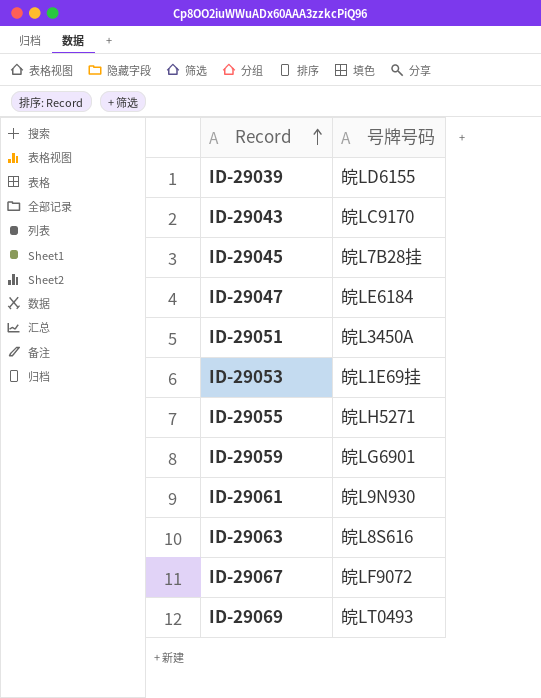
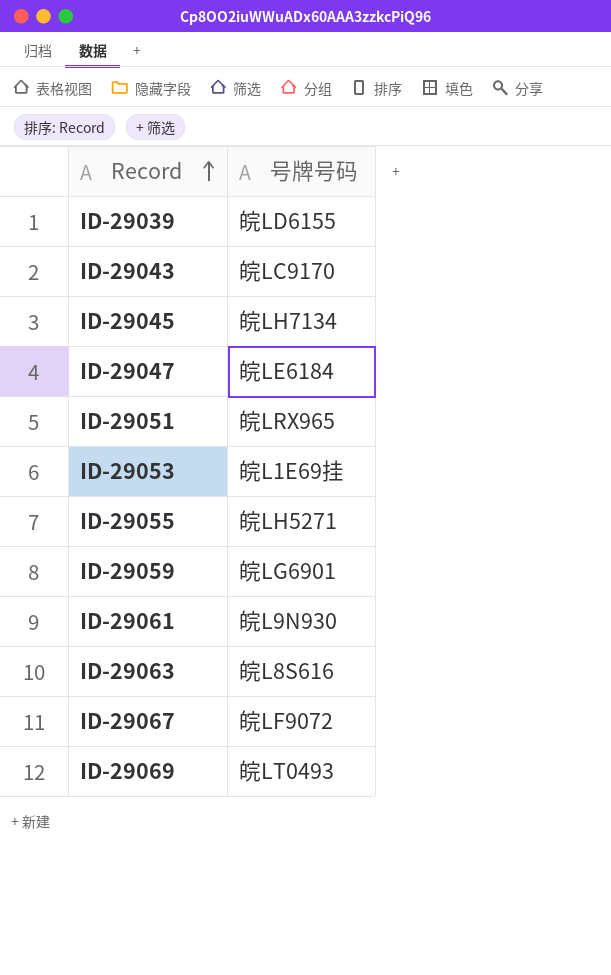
ID-29045 | 号牌号码: 皖L7B28挂 -> 皖LH7134
ID-29051 | 号牌号码: 皖L3450A -> 皖LRX965

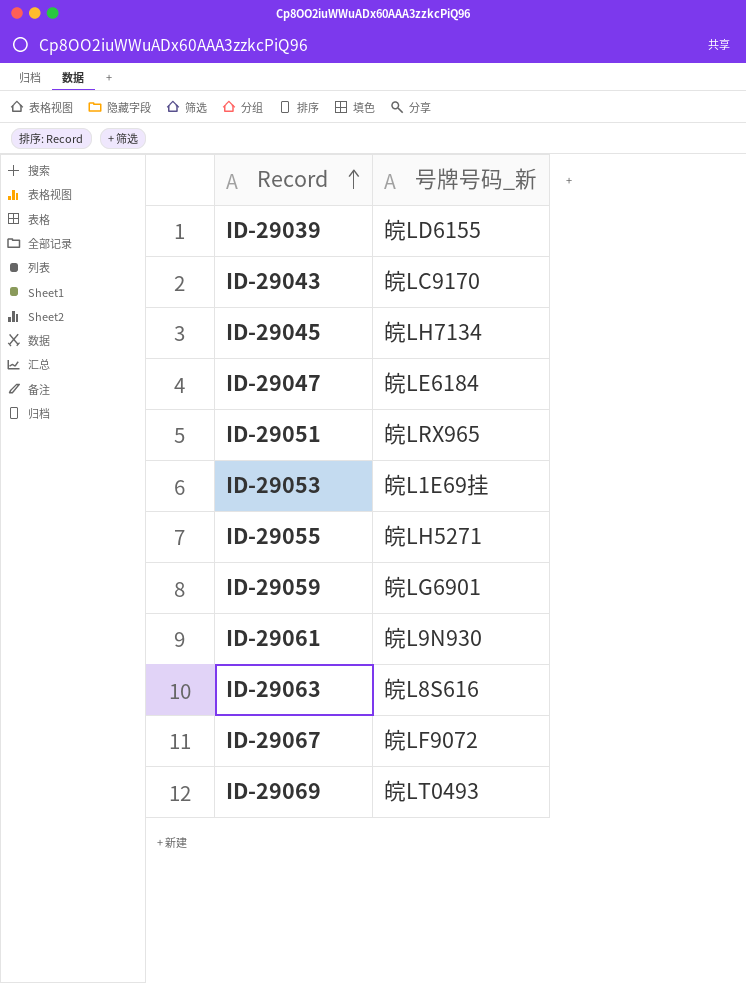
column name: 号牌号码 -> 号牌号码_新

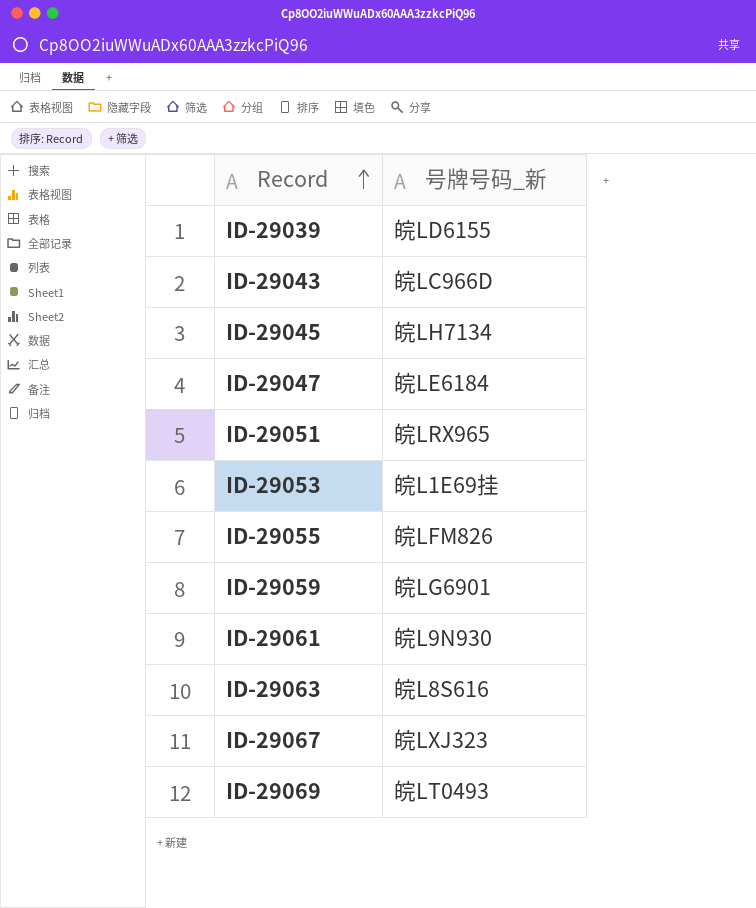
ID-29043 | 号牌号码_新: 皖LC9170 -> 皖LC966D
ID-29055 | 号牌号码_新: 皖LH5271 -> 皖LFM826
ID-29067 | 号牌号码_新: 皖LF9072 -> 皖LXJ323

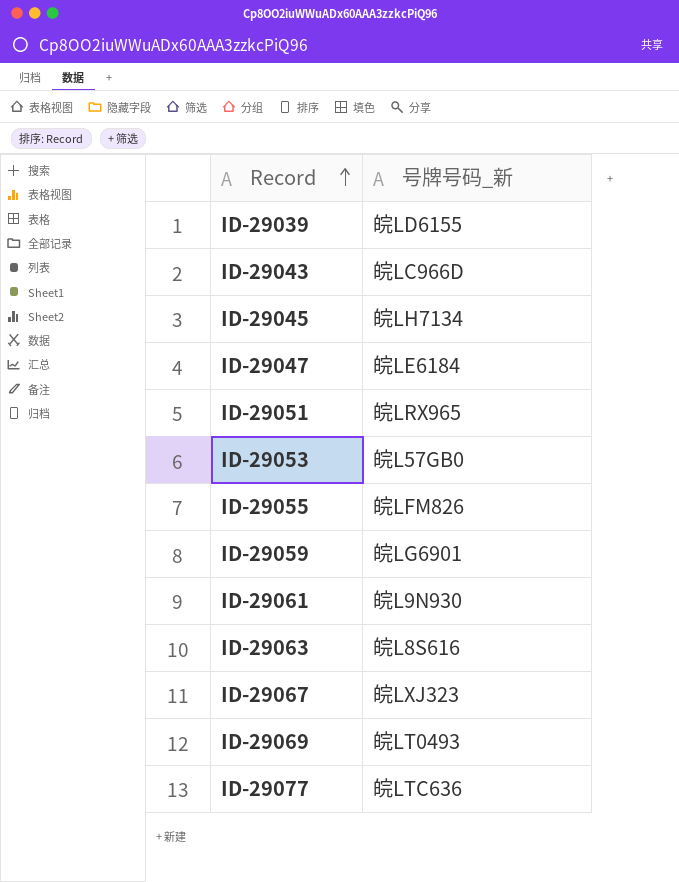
ID-29053 | 号牌号码_新: 皖L1E69挂 -> 皖L57GB0
row ID-29077: none -> 皖LTC636

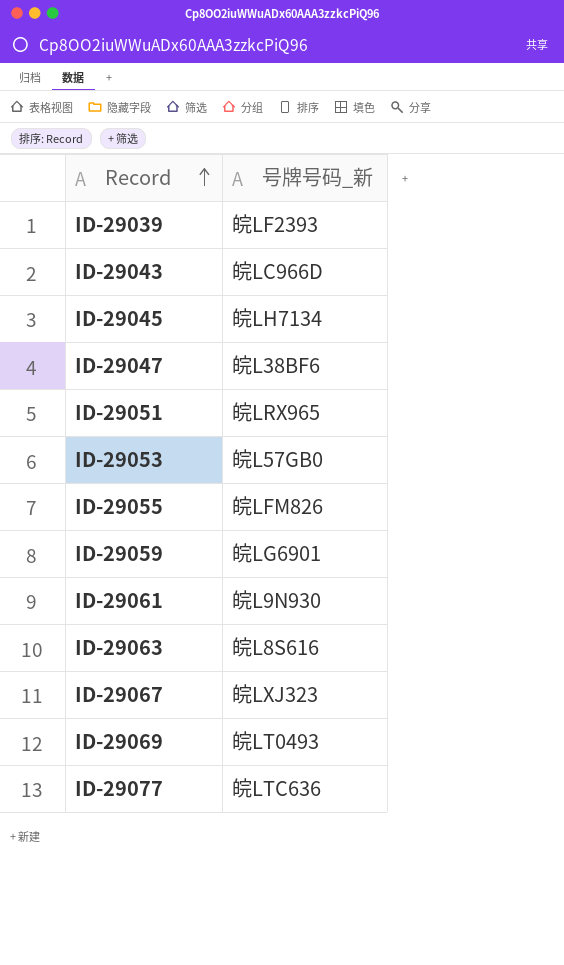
ID-29039 | 号牌号码_新: 皖LD6155 -> 皖LF2393
ID-29047 | 号牌号码_新: 皖LE6184 -> 皖L38BF6

